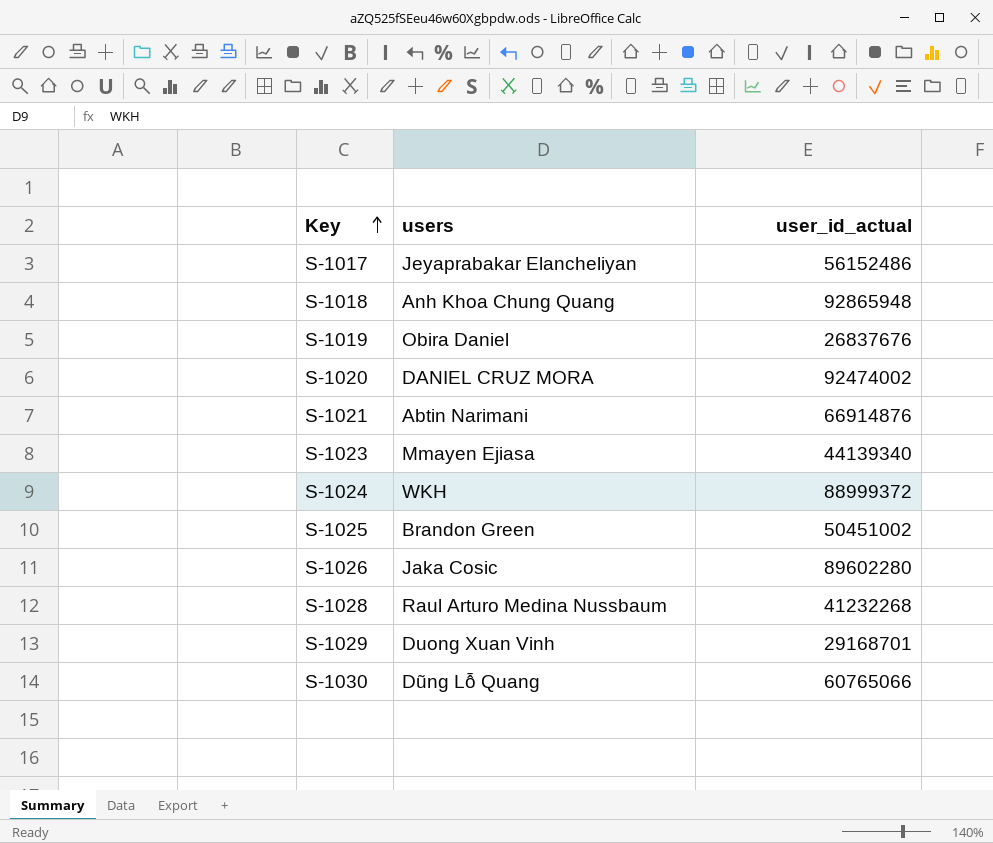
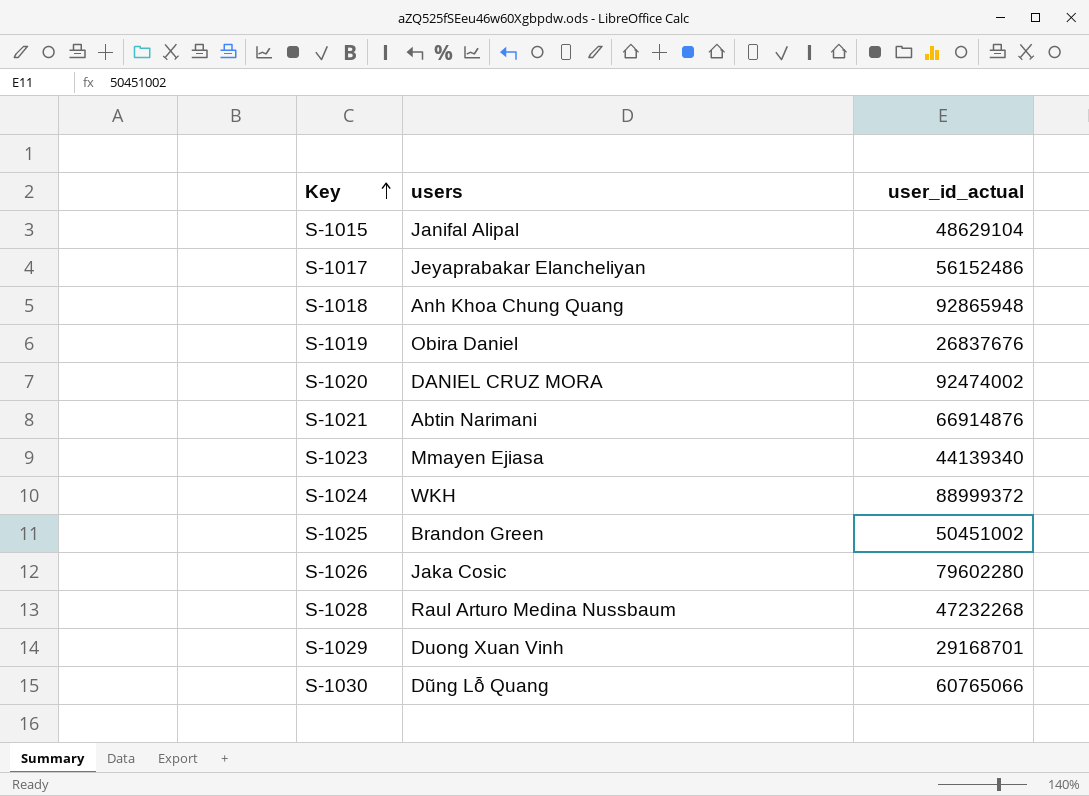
row S-1015: none -> Janifal Alipal | 48629104
S-1026 | user_id_actual: 89602280 -> 79602280
S-1028 | user_id_actual: 41232268 -> 47232268

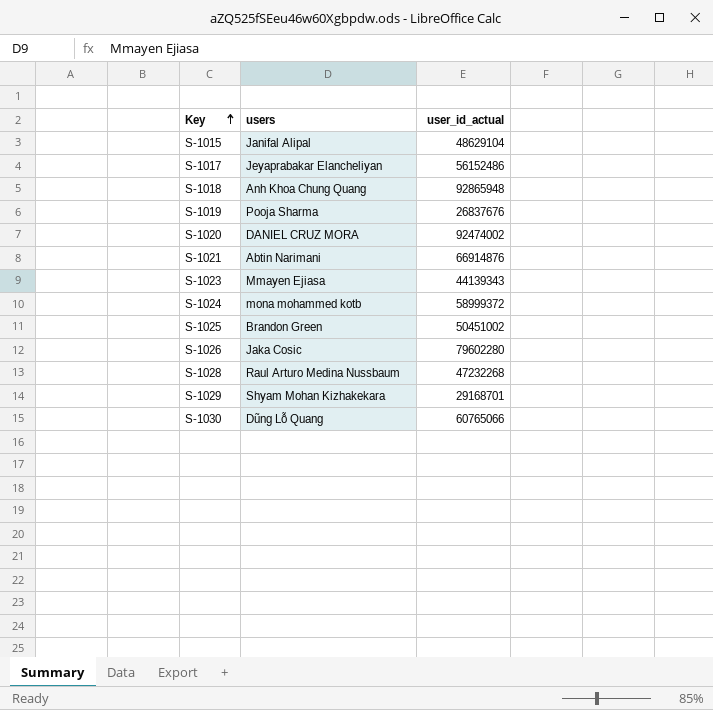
S-1019 | users: Obira Daniel -> Pooja Sharma
S-1023 | user_id_actual: 44139340 -> 44139343
S-1024 | users: WKH -> mona mohammed kotb
S-1024 | user_id_actual: 88999372 -> 58999372
S-1029 | users: Duong Xuan Vinh -> Shyam Mohan Kizhakekara

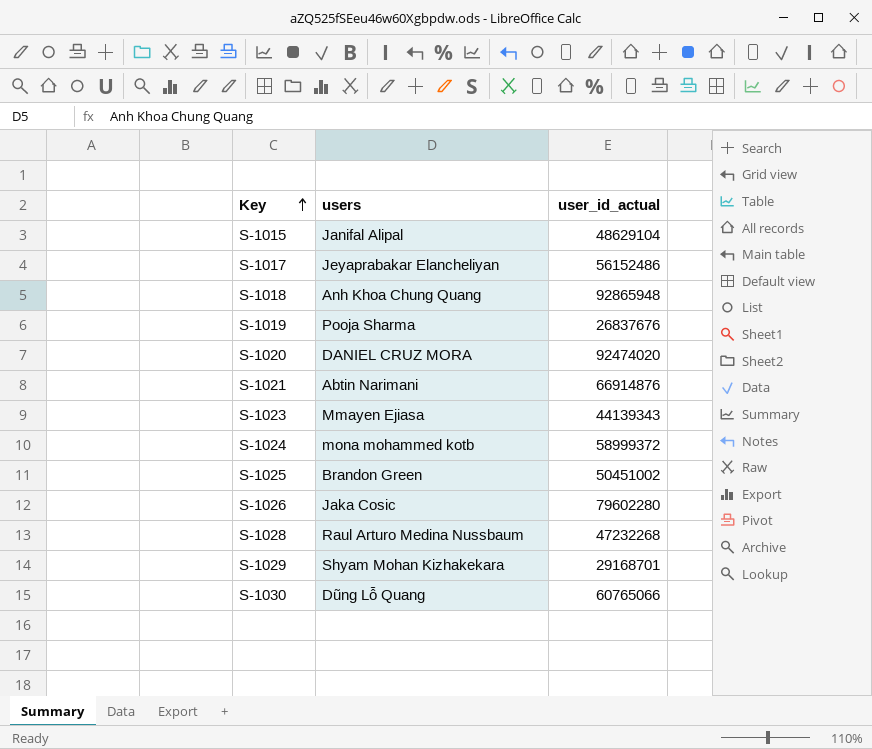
S-1020 | user_id_actual: 92474002 -> 92474020

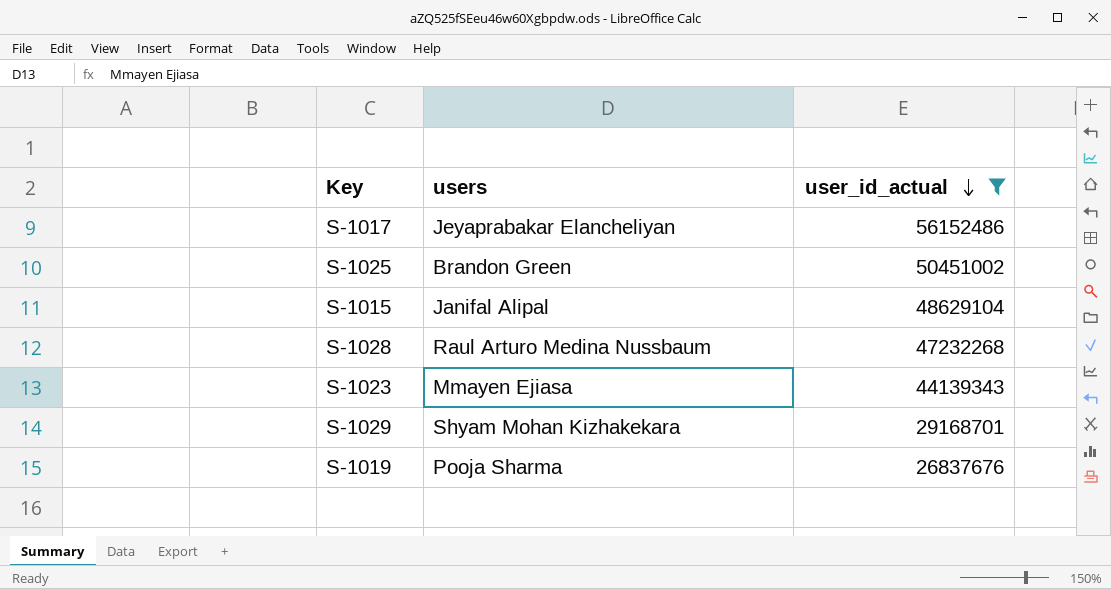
filter: none -> user_id_actual <= 56152486
row order: Key ascending -> user_id_actual descending

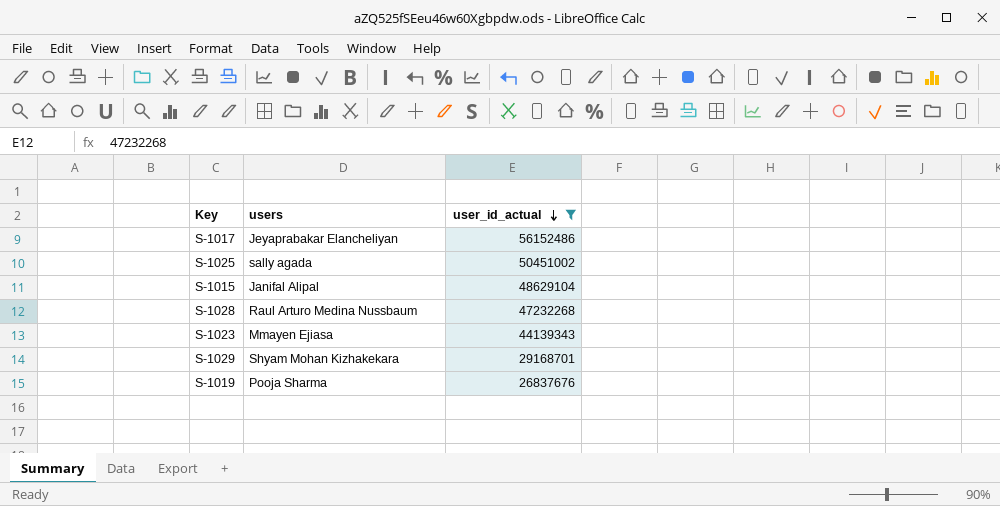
S-1025 | users: Brandon Green -> sally agada

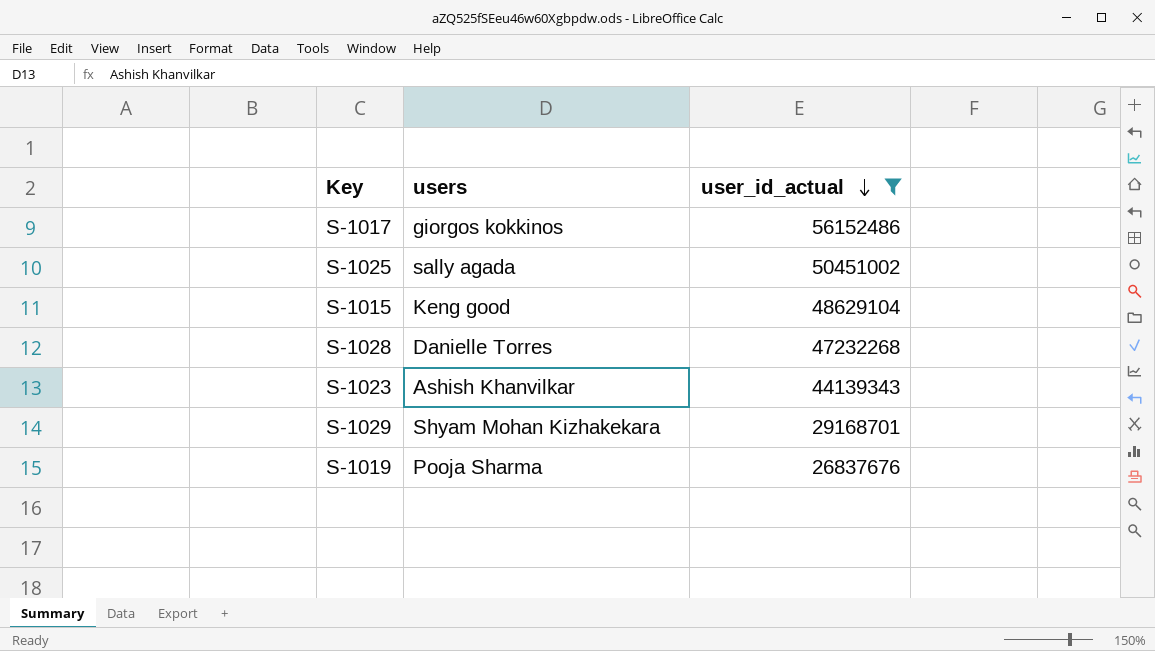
S-1017 | users: Jeyaprabakar Elancheliyan -> giorgos kokkinos
S-1015 | users: Janifal Alipal -> Keng good
S-1028 | users: Raul Arturo Medina Nussbaum -> Danielle Torres
S-1023 | users: Mmayen Ejiasa -> Ashish Khanvilkar

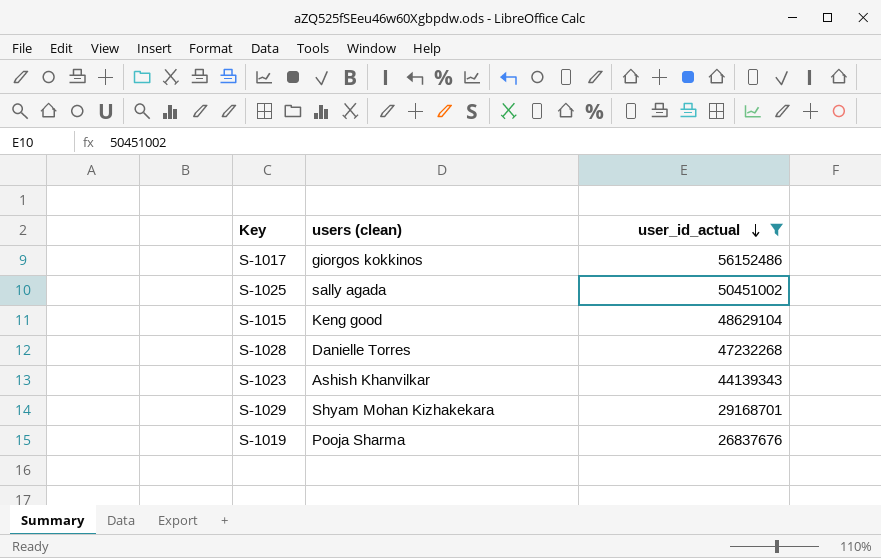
column name: users -> users (clean)

